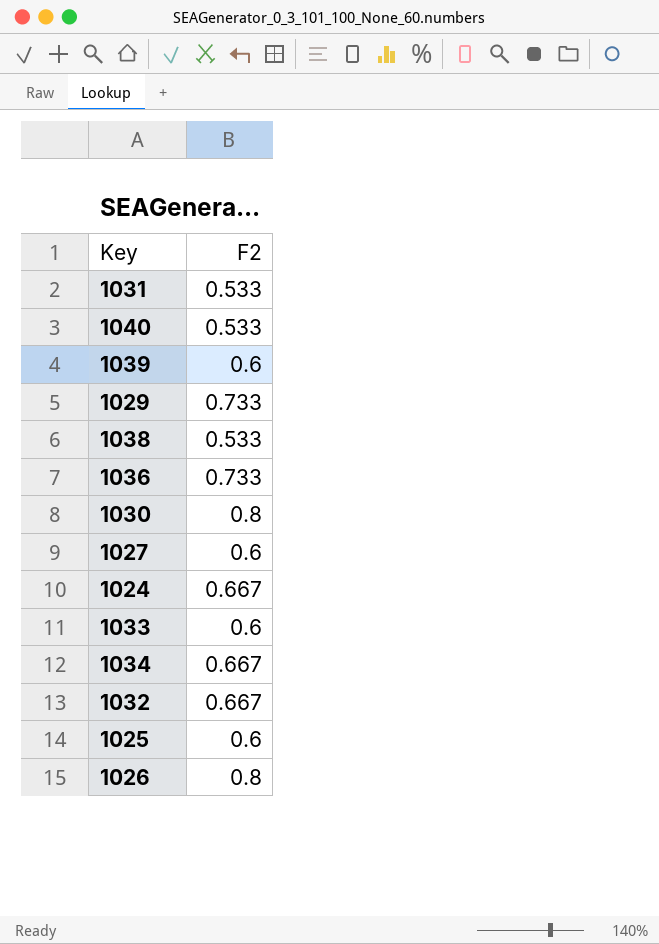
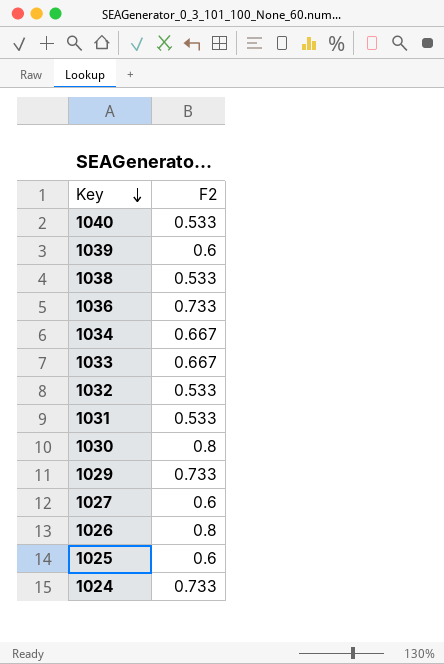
row order: none -> Key descending
1033 | F2: 0.6 -> 0.667
1032 | F2: 0.667 -> 0.533
1024 | F2: 0.667 -> 0.733

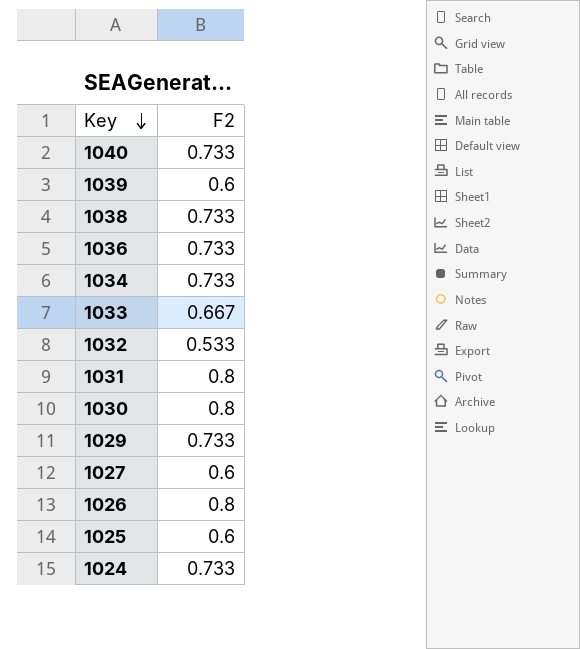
1040 | F2: 0.533 -> 0.733
1038 | F2: 0.533 -> 0.733
1034 | F2: 0.667 -> 0.733
1031 | F2: 0.533 -> 0.8

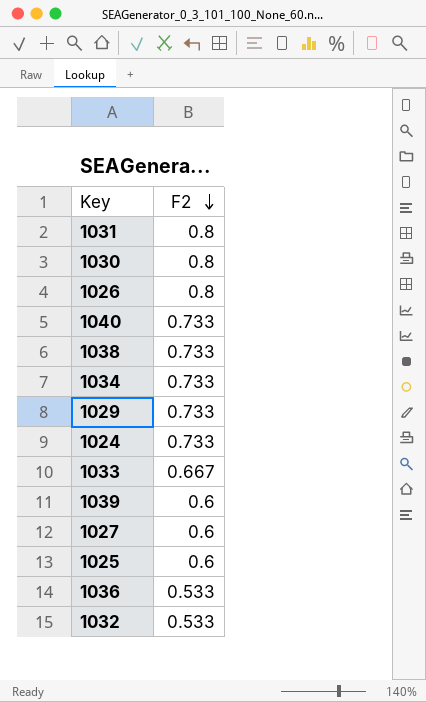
row order: Key descending -> F2 descending
1036 | F2: 0.733 -> 0.533

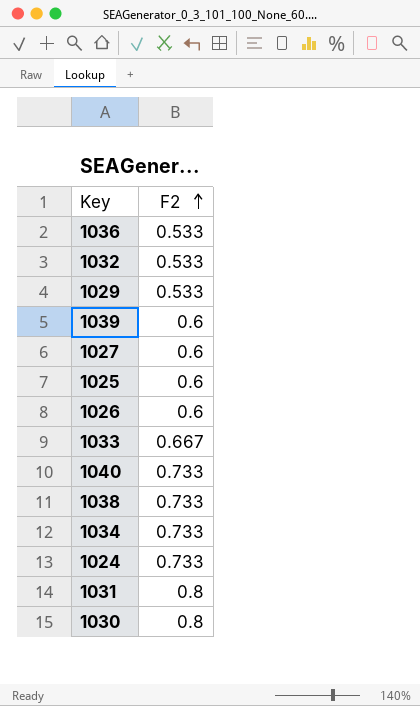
row order: F2 descending -> F2 ascending
1029 | F2: 0.733 -> 0.533
1026 | F2: 0.8 -> 0.6

